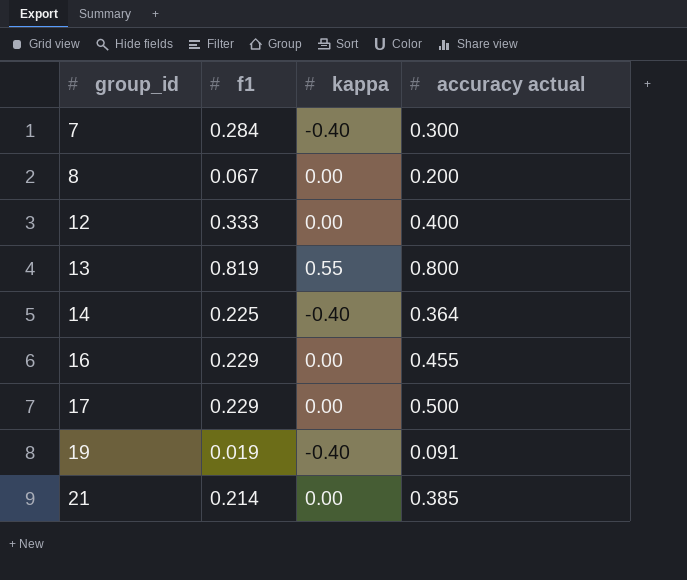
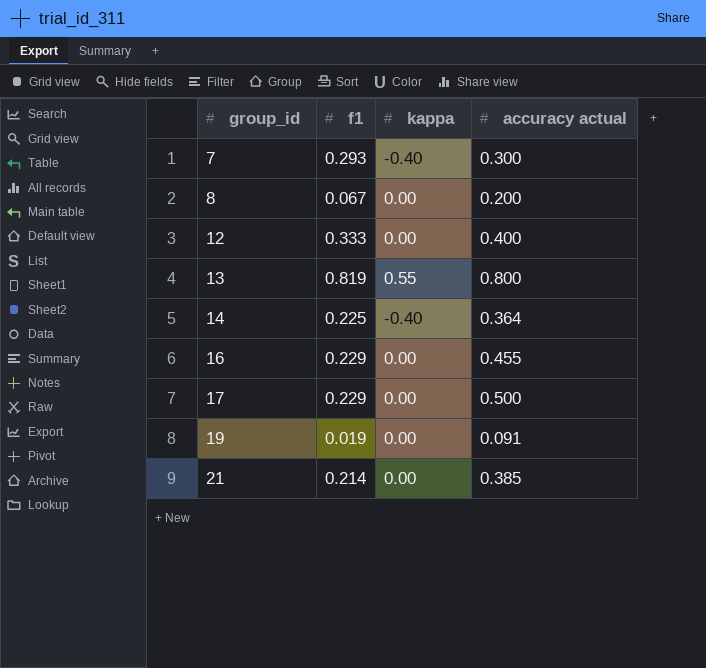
7 | f1: 0.284 -> 0.293
19 | kappa: -0.40 -> 0.00

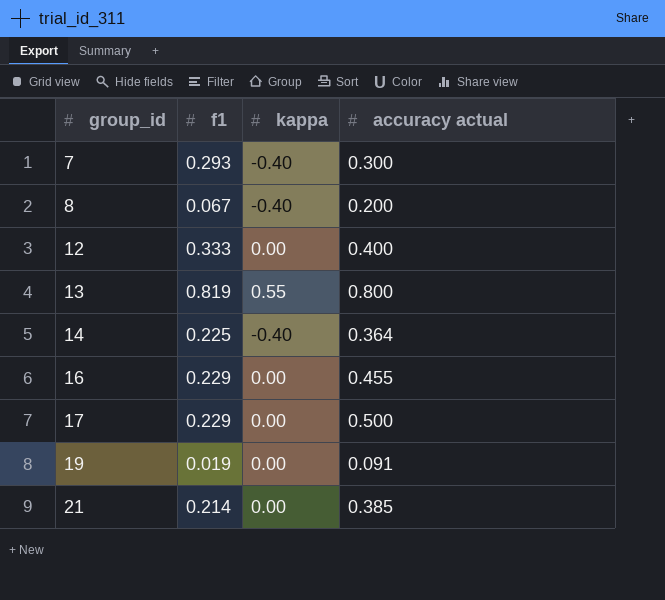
8 | kappa: 0.00 -> -0.40

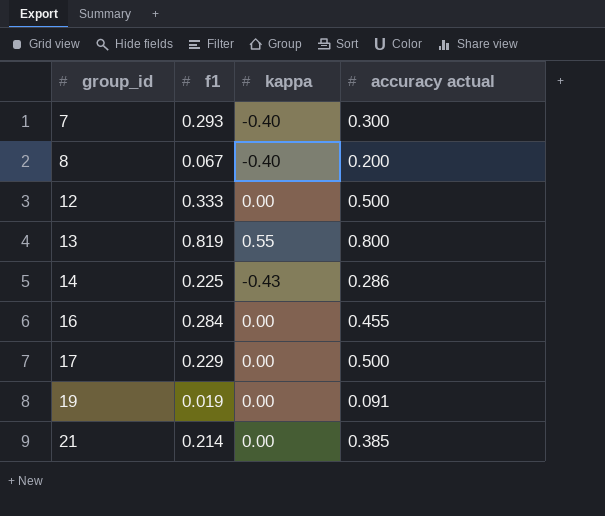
12 | accuracy actual: 0.400 -> 0.500
14 | kappa: -0.40 -> -0.43
14 | accuracy actual: 0.364 -> 0.286
16 | f1: 0.229 -> 0.284

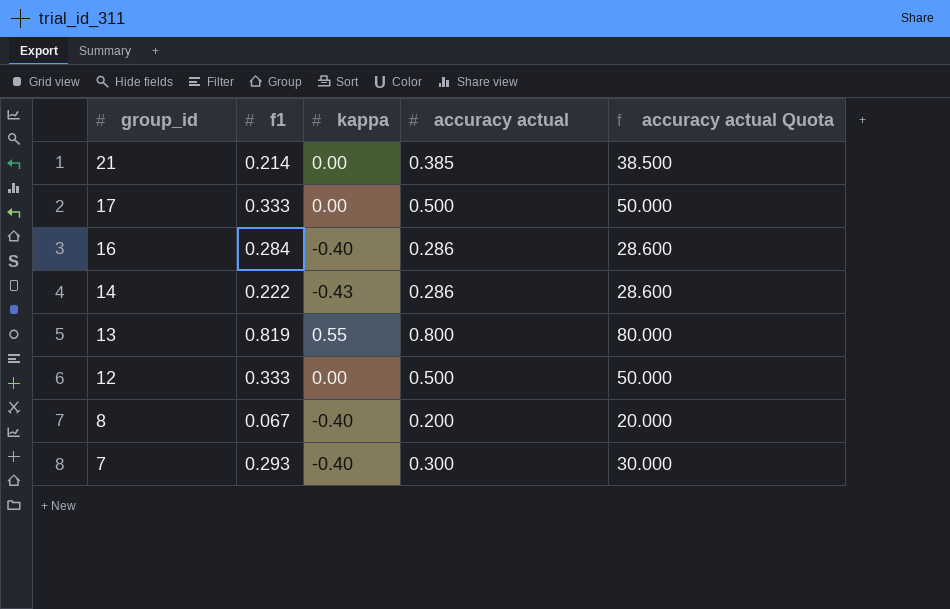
row order: group_id ascending -> group_id descending
column accuracy actual Quota | formula: none -> [accuracy actual] * 100
row 19: 0.019 | 0.00 | 0.091 -> none
17 | f1: 0.229 -> 0.333
16 | kappa: 0.00 -> -0.40
16 | accuracy actual: 0.455 -> 0.286
14 | f1: 0.225 -> 0.222

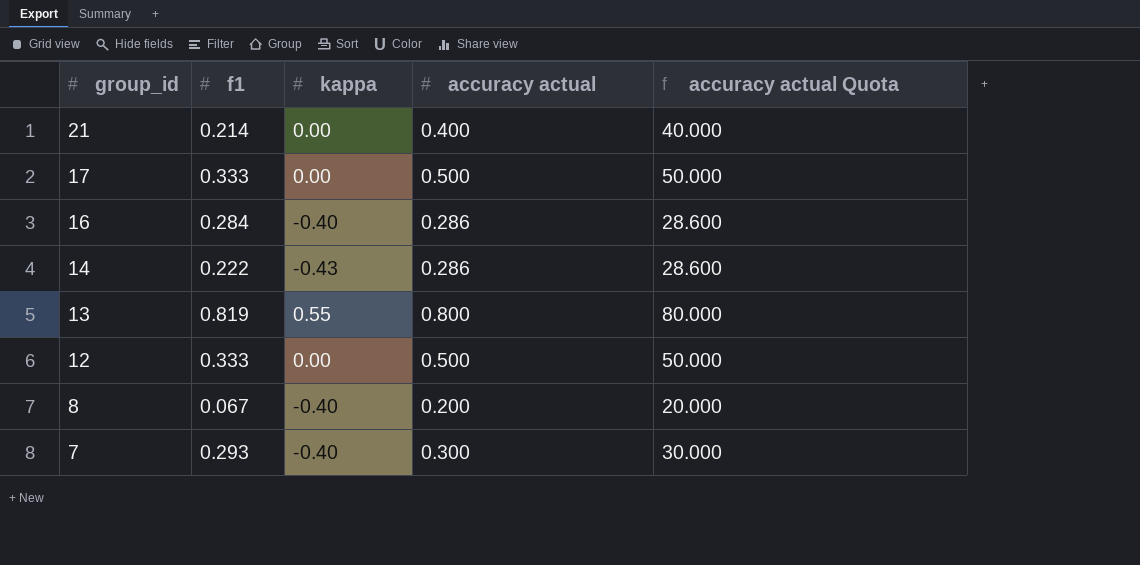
21 | accuracy actual: 0.385 -> 0.400
21 | accuracy actual Quota: 38.500 -> 40.000

